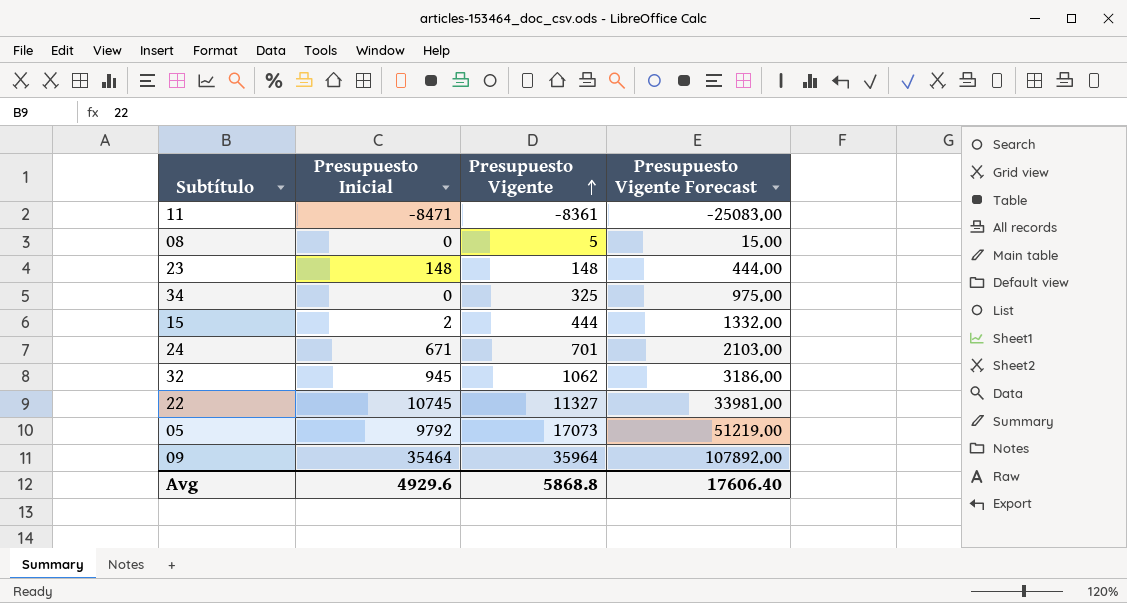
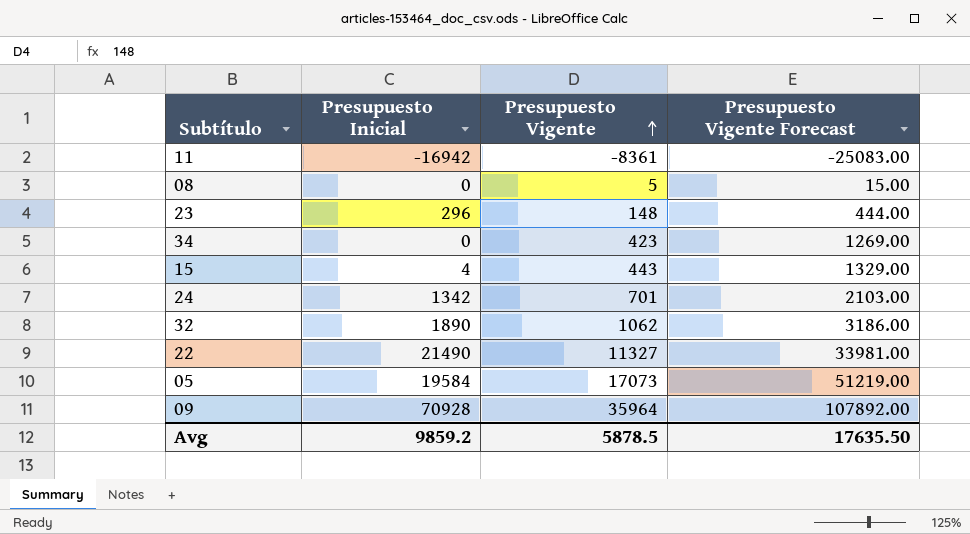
11 | Presupuesto Inicial: -8471 -> -16942
23 | Presupuesto Inicial: 148 -> 296
34 | Presupuesto Vigente: 325 -> 423
34 | Presupuesto Vigente Forecast: 975.00 -> 1269.00
15 | Presupuesto Inicial: 2 -> 4
15 | Presupuesto Vigente: 444 -> 443
15 | Presupuesto Vigente Forecast: 1332.00 -> 1329.00
24 | Presupuesto Inicial: 671 -> 1342
32 | Presupuesto Inicial: 945 -> 1890
22 | Presupuesto Inicial: 10745 -> 21490
05 | Presupuesto Inicial: 9792 -> 19584
09 | Presupuesto Inicial: 35464 -> 70928
Avg | Presupuesto Inicial: 4929.6 -> 9859.2
Avg | Presupuesto Vigente: 5868.8 -> 5878.5
Avg | Presupuesto Vigente Forecast: 17606.40 -> 17635.50

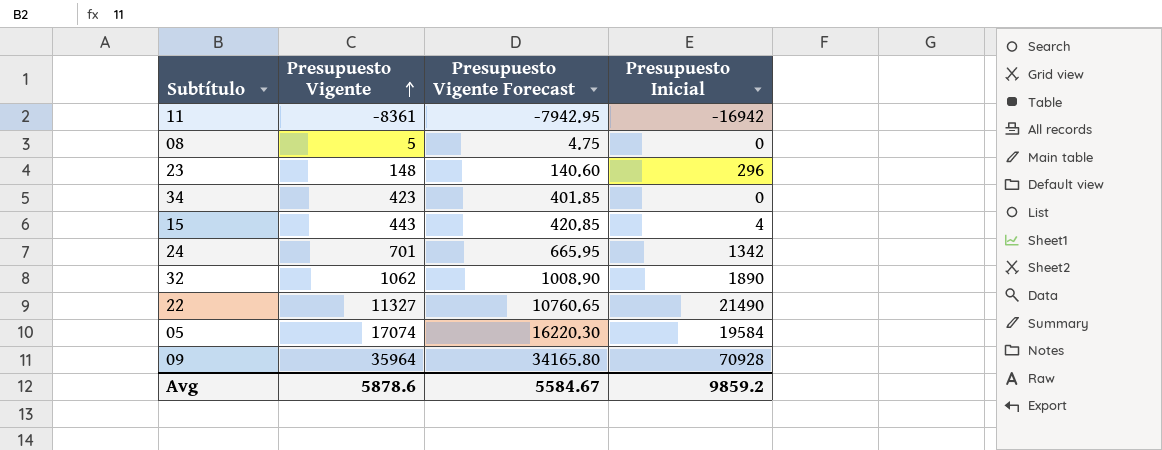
column Presupuesto Vigente Forecast | formula: [Presupuesto Vigente] * 3 -> [Presupuesto Vigente] * 0.95
column Presupuesto Inicial | position: 2 -> 4
05 | Presupuesto Vigente: 17073 -> 17074
Avg | Presupuesto Vigente: 5878.5 -> 5878.6
Avg | Presupuesto Vigente Forecast: 17635.50 -> 5584.67

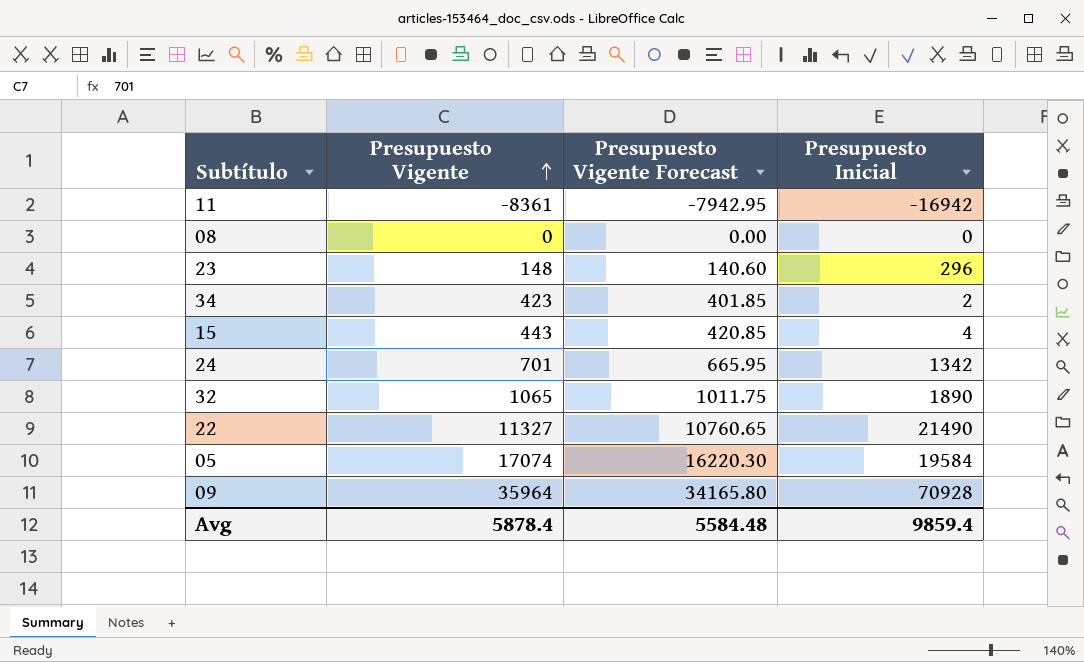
08 | Presupuesto Vigente: 5 -> 0
08 | Presupuesto Vigente Forecast: 4.75 -> 0.00
34 | Presupuesto Inicial: 0 -> 2
32 | Presupuesto Vigente: 1062 -> 1065
32 | Presupuesto Vigente Forecast: 1008.90 -> 1011.75
Avg | Presupuesto Vigente: 5878.6 -> 5878.4
Avg | Presupuesto Vigente Forecast: 5584.67 -> 5584.48
Avg | Presupuesto Inicial: 9859.2 -> 9859.4

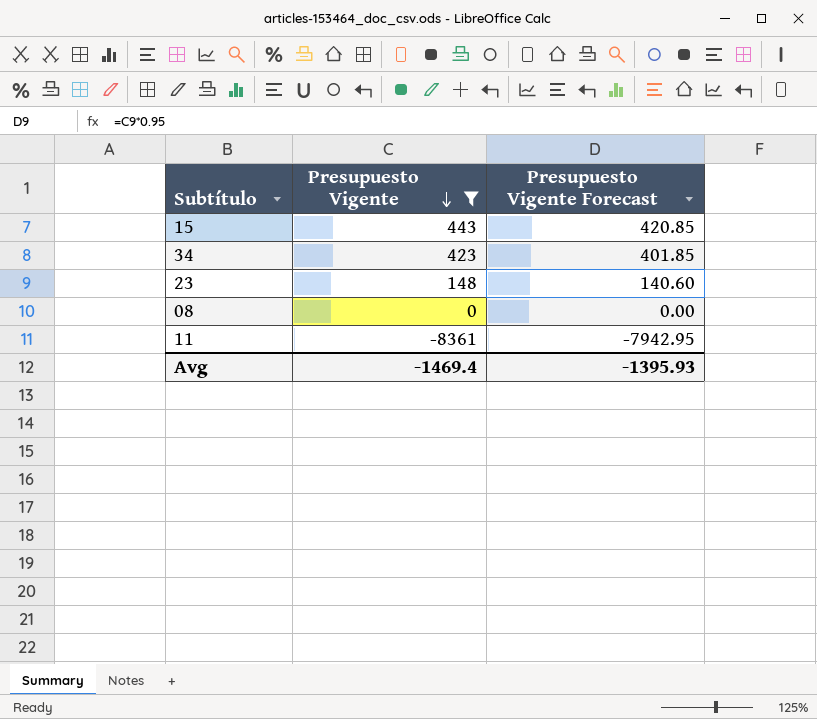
filter: none -> Presupuesto Vigente <= 443
row order: Presupuesto Vigente ascending -> Presupuesto Vigente descending
column Presupuesto Inicial | position: 4 -> none
Avg | Presupuesto Vigente: 5878.4 -> -1469.4
Avg | Presupuesto Vigente Forecast: 5584.48 -> -1395.93

